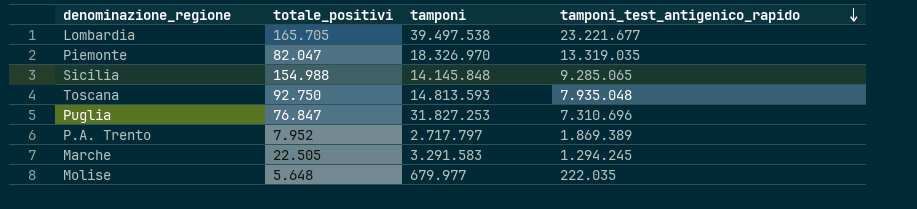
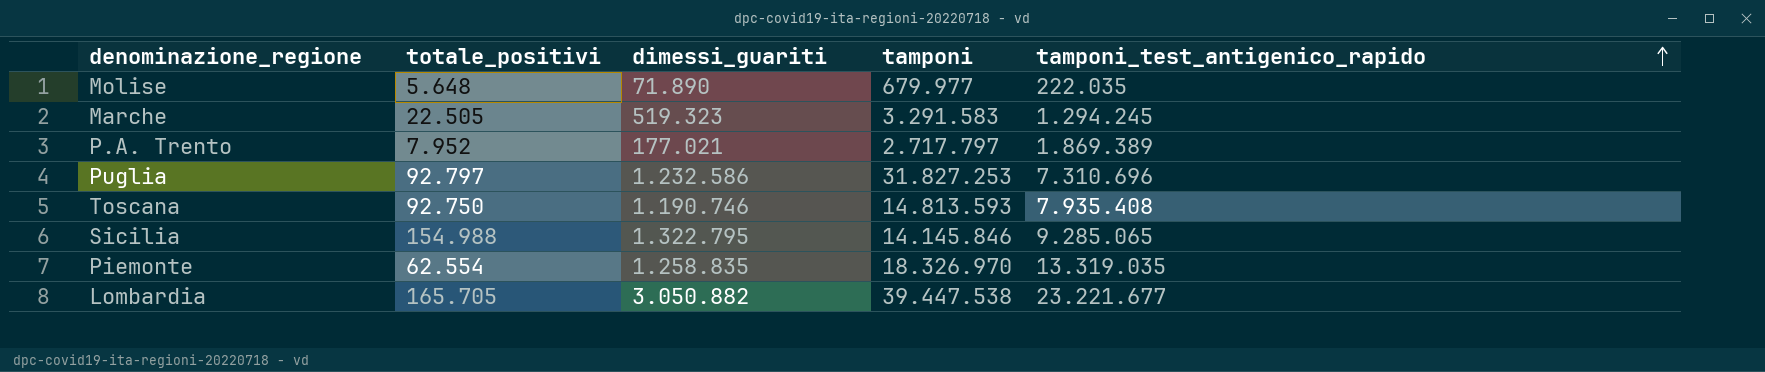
row order: tamponi_test_antigenico_rapido descending -> tamponi_test_antigenico_rapido ascending
column dimessi_guariti | position: none -> 3
Puglia | totale_positivi: 76.847 -> 92.797
Toscana | tamponi_test_antigenico_rapido: 7.935.048 -> 7.935.408
Sicilia | tamponi: 14.145.848 -> 14.145.846
Piemonte | totale_positivi: 82.047 -> 62.554
Lombardia | tamponi: 39.497.538 -> 39.447.538

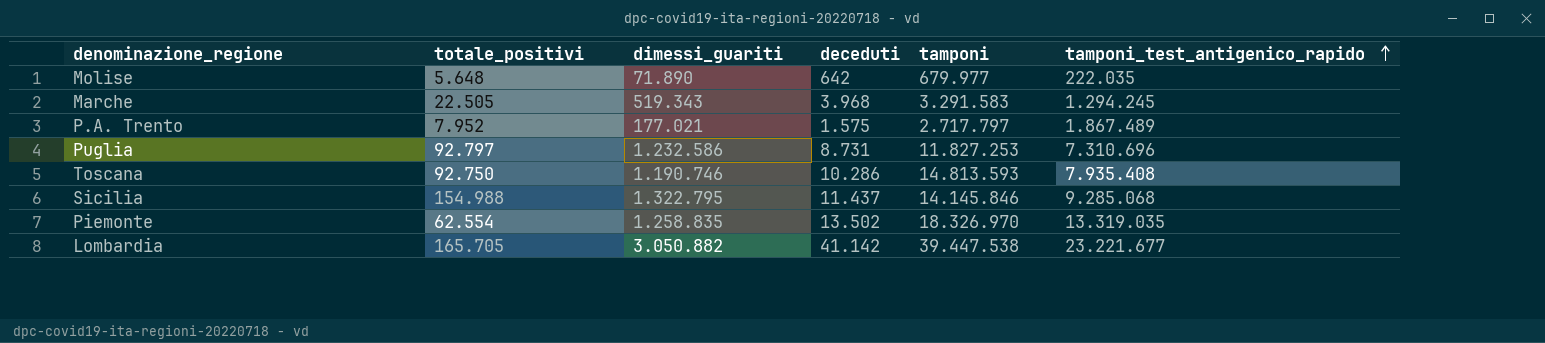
column deceduti | position: none -> 4
Marche | dimessi_guariti: 519.323 -> 519.343
P.A. Trento | tamponi_test_antigenico_rapido: 1.869.389 -> 1.867.489
Puglia | tamponi: 31.827.253 -> 11.827.253
Sicilia | tamponi_test_antigenico_rapido: 9.285.065 -> 9.285.068

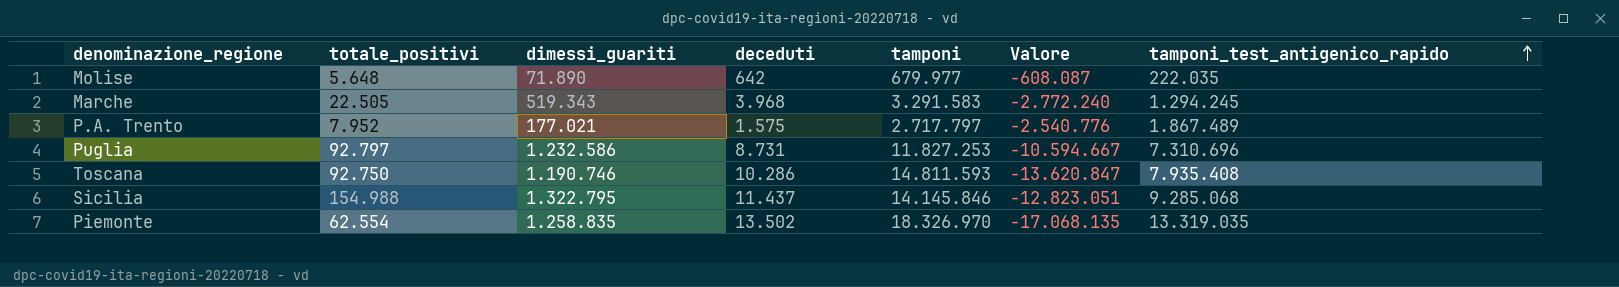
column Valore | formula: none -> [dimessi_guariti] - [tamponi]
row Lombardia: 165.705 | 3.050.882 | 41.142 | 39.447.538 | 23.221.677 -> none
Toscana | tamponi: 14.813.593 -> 14.811.593

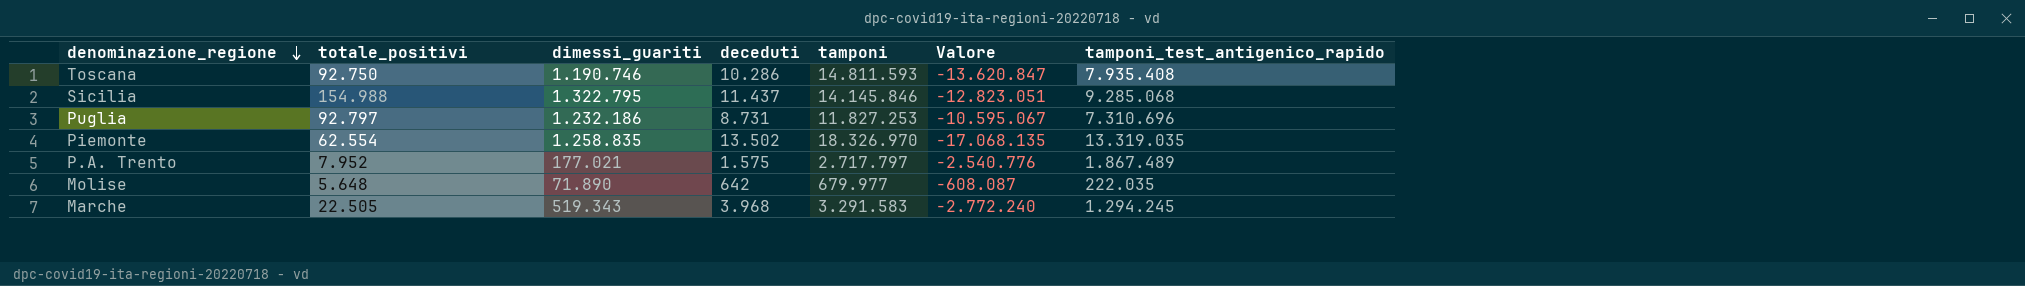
row order: tamponi_test_antigenico_rapido ascending -> denominazione_regione descending
Puglia | dimessi_guariti: 1.232.586 -> 1.232.186
Puglia | Valore: -10.594.667 -> -10.595.067

